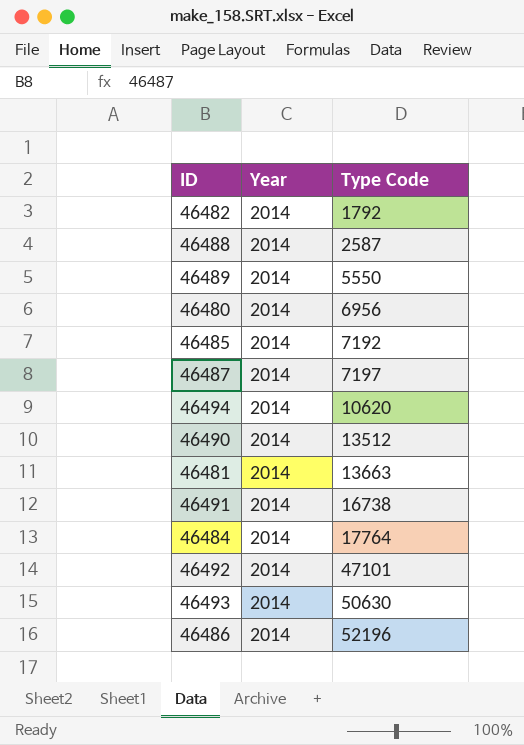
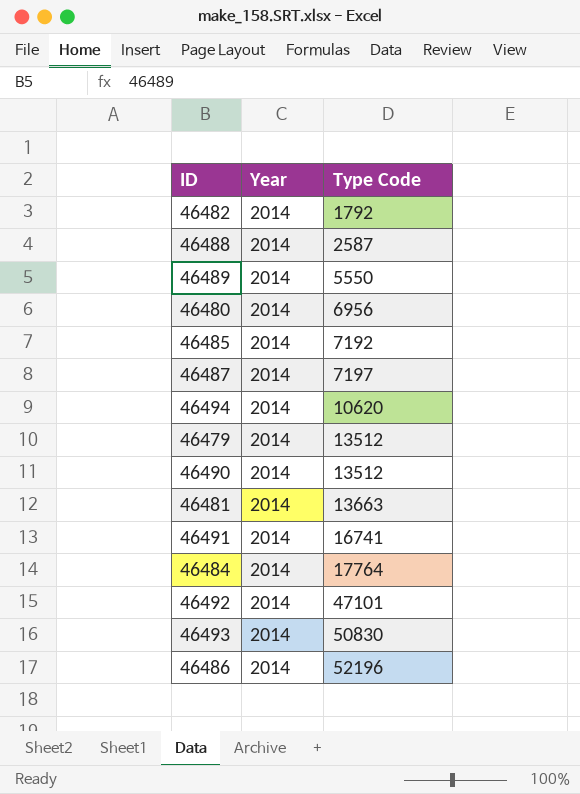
row 46479: none -> 2014 | 13512
46491 | Type Code: 16738 -> 16741
46493 | Type Code: 50630 -> 50830

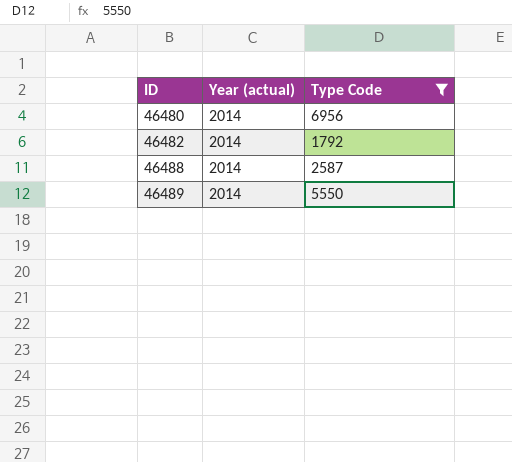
filter: none -> Type Code <= 6956
row order: Type Code ascending -> ID ascending
column name: Year -> Year (actual)

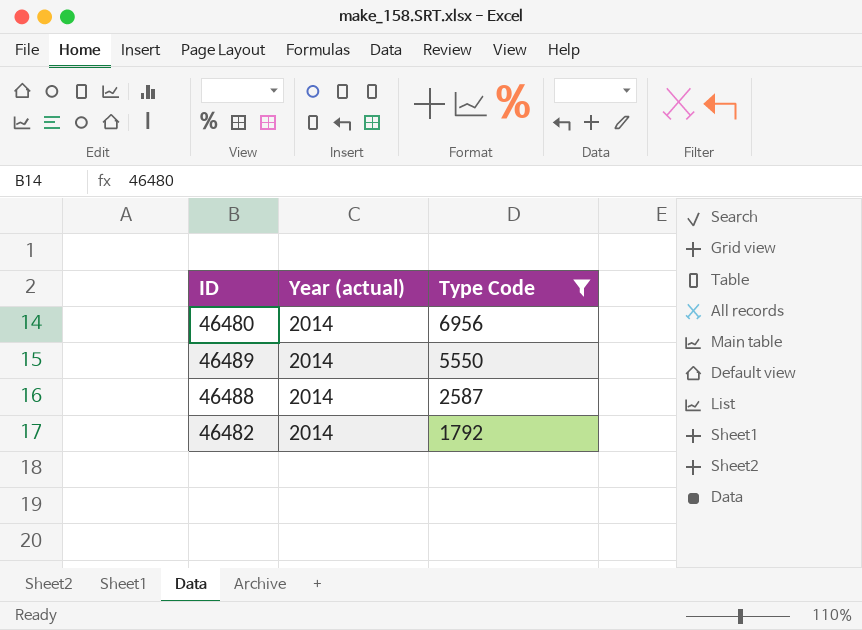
row order: ID ascending -> Type Code descending

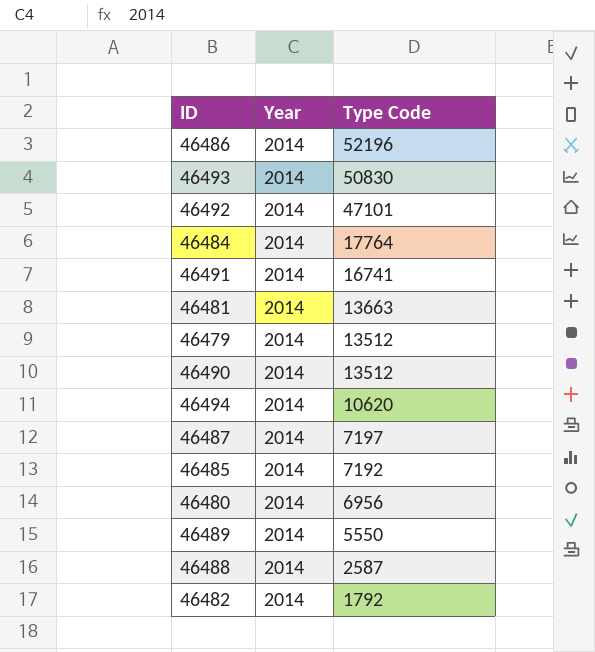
filter: Type Code <= 6956 -> none
column name: Year (actual) -> Year

